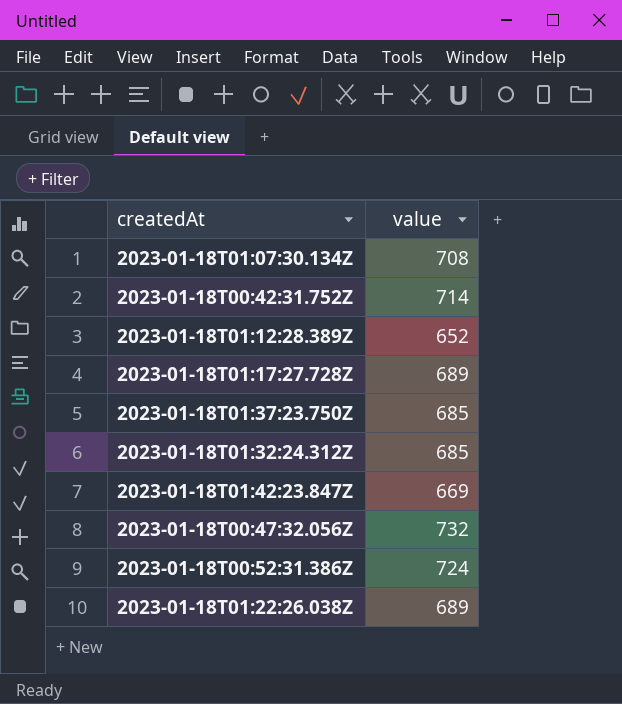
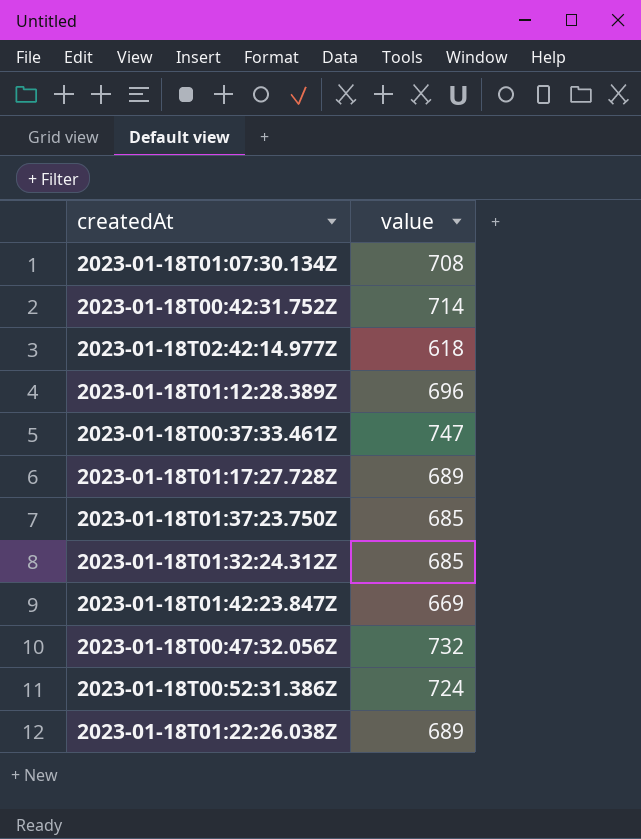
row 2023-01-18T02:42:14.977Z: none -> 618
2023-01-18T01:12:28.389Z | value: 652 -> 696
row 2023-01-18T00:37:33.461Z: none -> 747

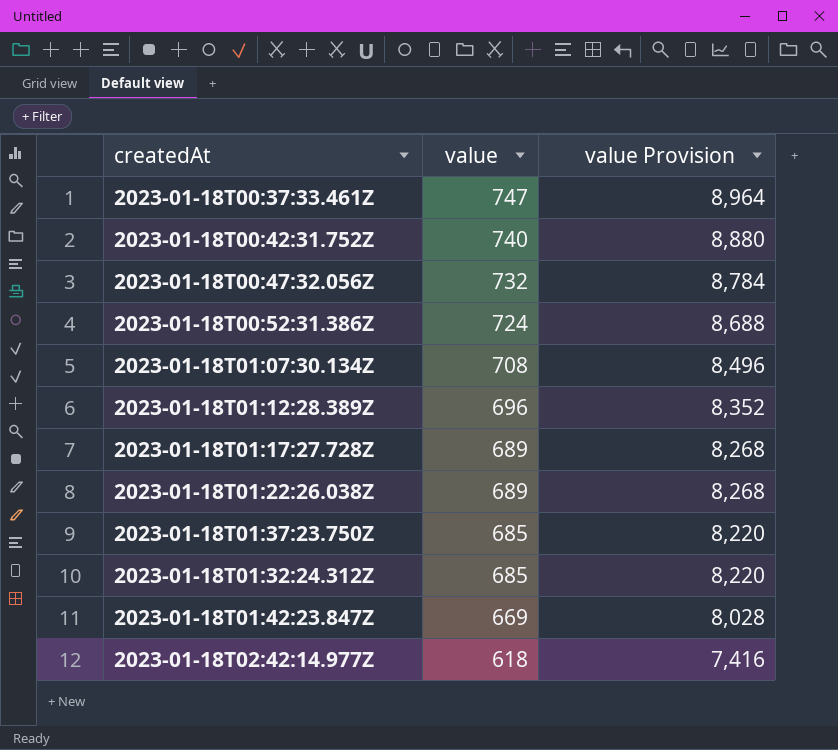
row order: none -> value descending
column value Provision | formula: none -> [value] * 12
2023-01-18T00:42:31.752Z | value: 714 -> 740

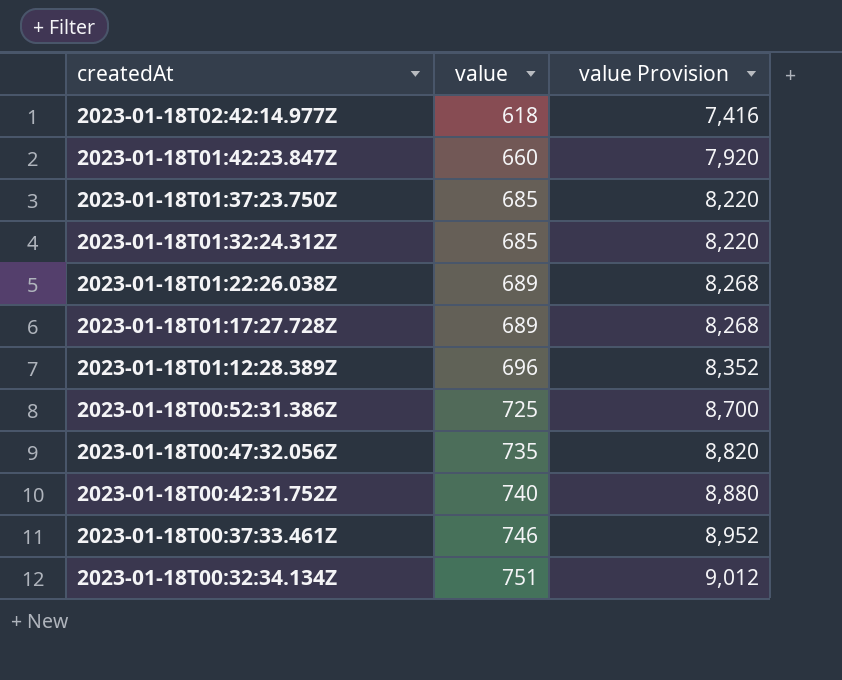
row order: value descending -> createdAt descending
row 2023-01-18T01:07:30.134Z: 708 | 8,496 -> none
2023-01-18T01:42:23.847Z | value: 669 -> 660
2023-01-18T01:42:23.847Z | value Provision: 8,028 -> 7,920
2023-01-18T00:52:31.386Z | value: 724 -> 725
2023-01-18T00:52:31.386Z | value Provision: 8,688 -> 8,700
2023-01-18T00:47:32.056Z | value: 732 -> 735
2023-01-18T00:47:32.056Z | value Provision: 8,784 -> 8,820
2023-01-18T00:37:33.461Z | value: 747 -> 746
2023-01-18T00:37:33.461Z | value Provision: 8,964 -> 8,952
row 2023-01-18T00:32:34.134Z: none -> 751 | 9,012

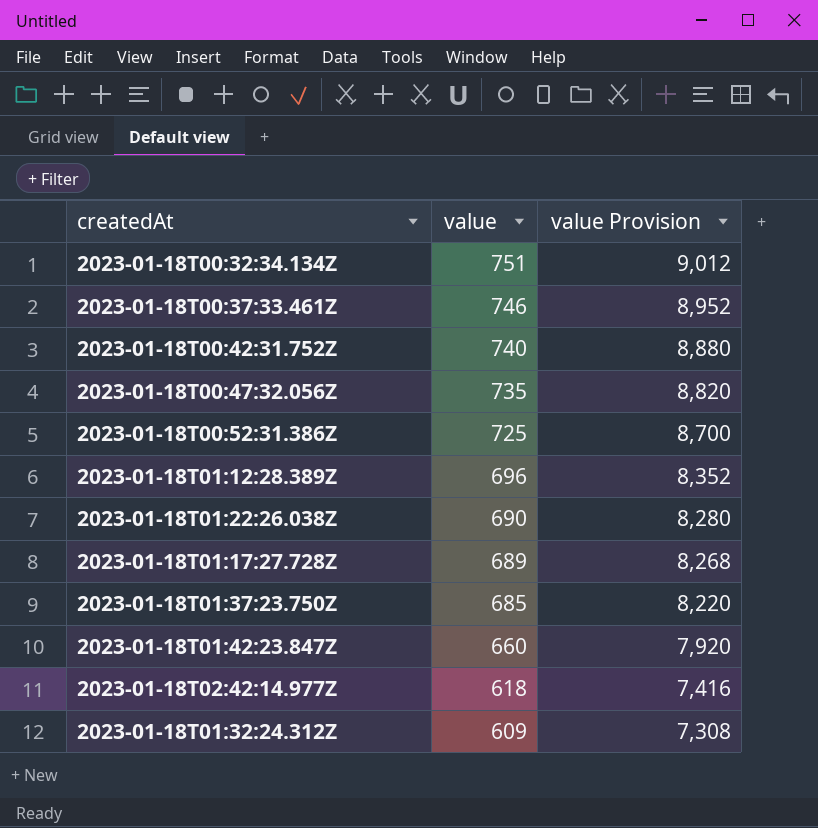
row order: createdAt descending -> value descending
2023-01-18T01:22:26.038Z | value: 689 -> 690
2023-01-18T01:22:26.038Z | value Provision: 8,268 -> 8,280
2023-01-18T01:32:24.312Z | value: 685 -> 609
2023-01-18T01:32:24.312Z | value Provision: 8,220 -> 7,308

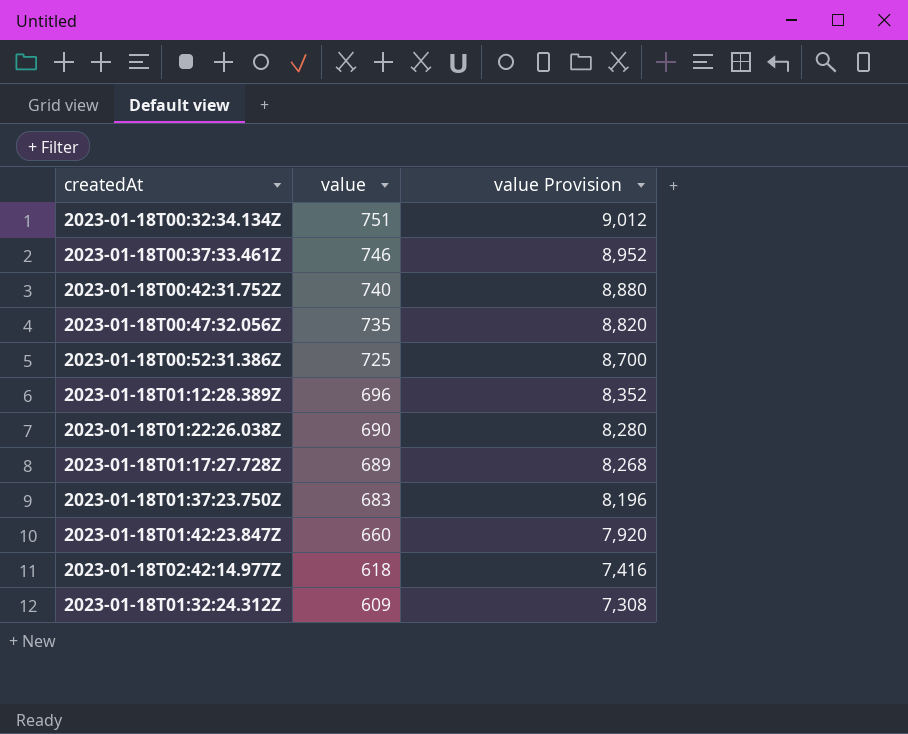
2023-01-18T01:37:23.750Z | value: 685 -> 683
2023-01-18T01:37:23.750Z | value Provision: 8,220 -> 8,196

